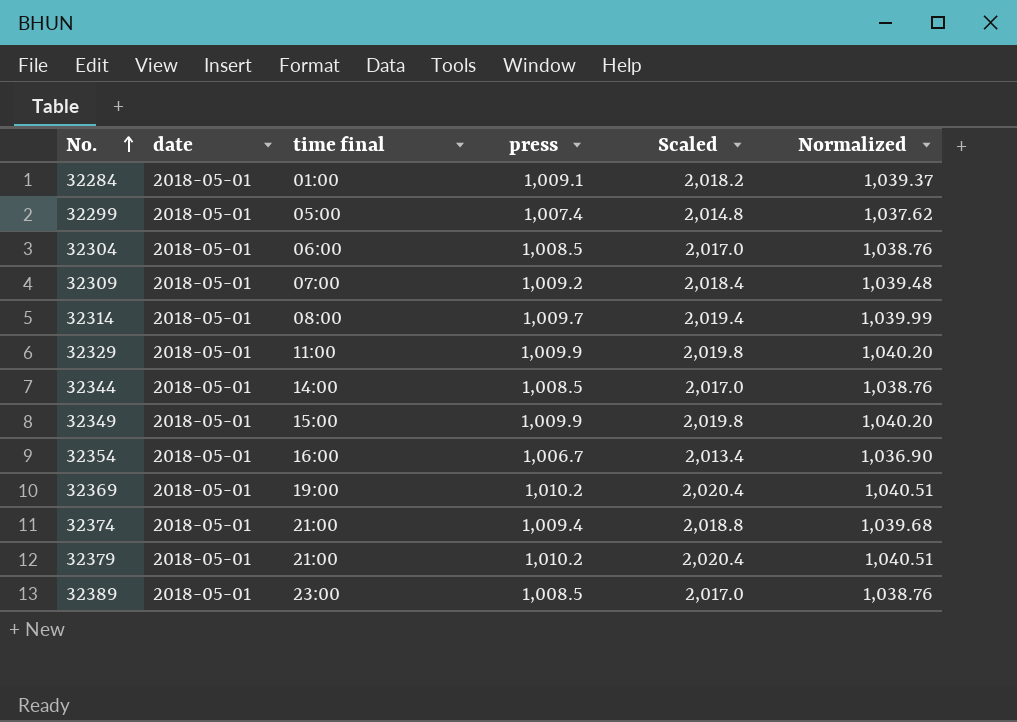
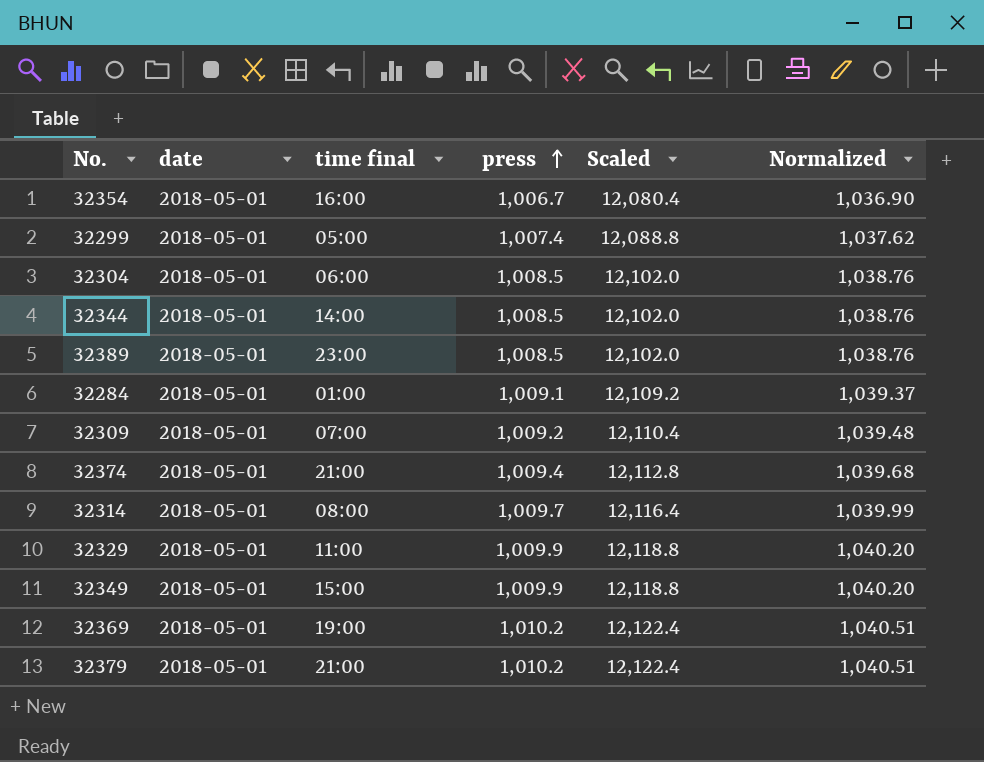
row order: No. ascending -> press ascending
column Scaled | formula: [press] * 2 -> [press] * 12

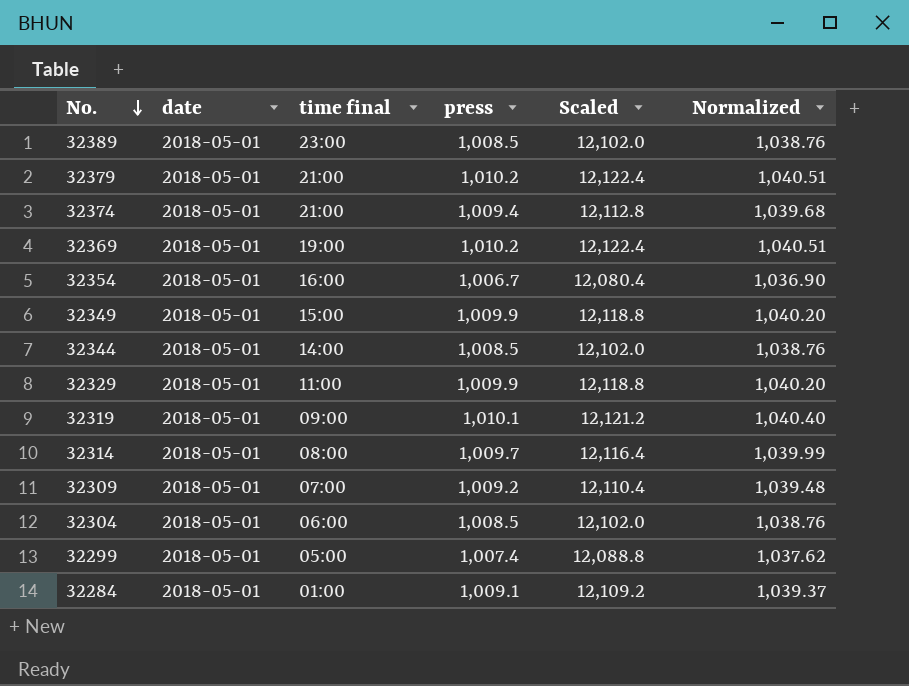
row order: press ascending -> No. descending
row 32319: none -> 2018-05-01 | 09:00 | 1,010.1 | 12,121.2 | 1,040.40

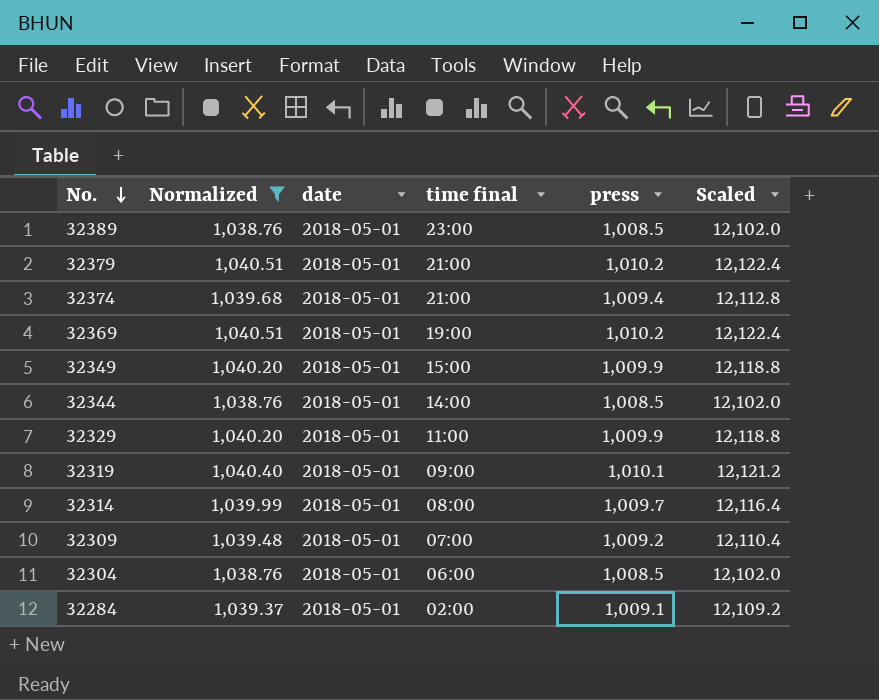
filter: none -> Normalized >= 1,038.76
column Normalized | position: 6 -> 2
32284 | time final: 01:00 -> 02:00

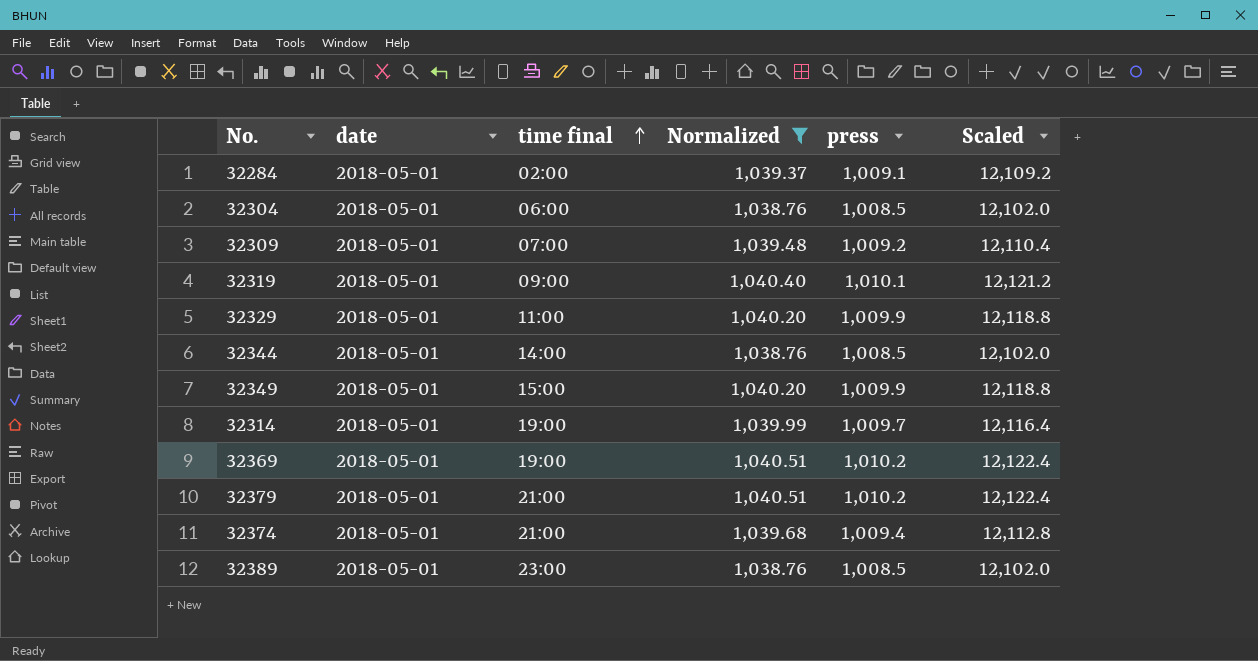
row order: No. descending -> time final ascending
column Normalized | position: 2 -> 4
32314 | time final: 08:00 -> 19:00

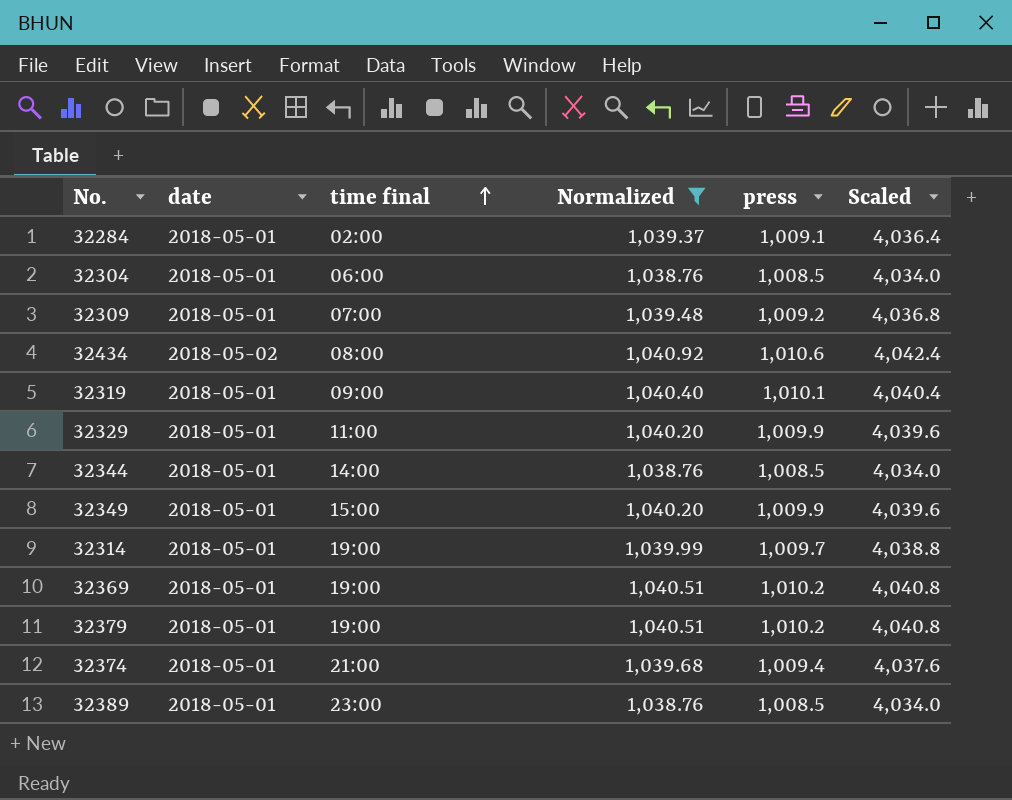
column Scaled | formula: [press] * 12 -> [press] * 4
row 32434: none -> 2018-05-02 | 08:00 | 1,040.92 | 1,010.6 | 4,042.4
32379 | time final: 21:00 -> 19:00

